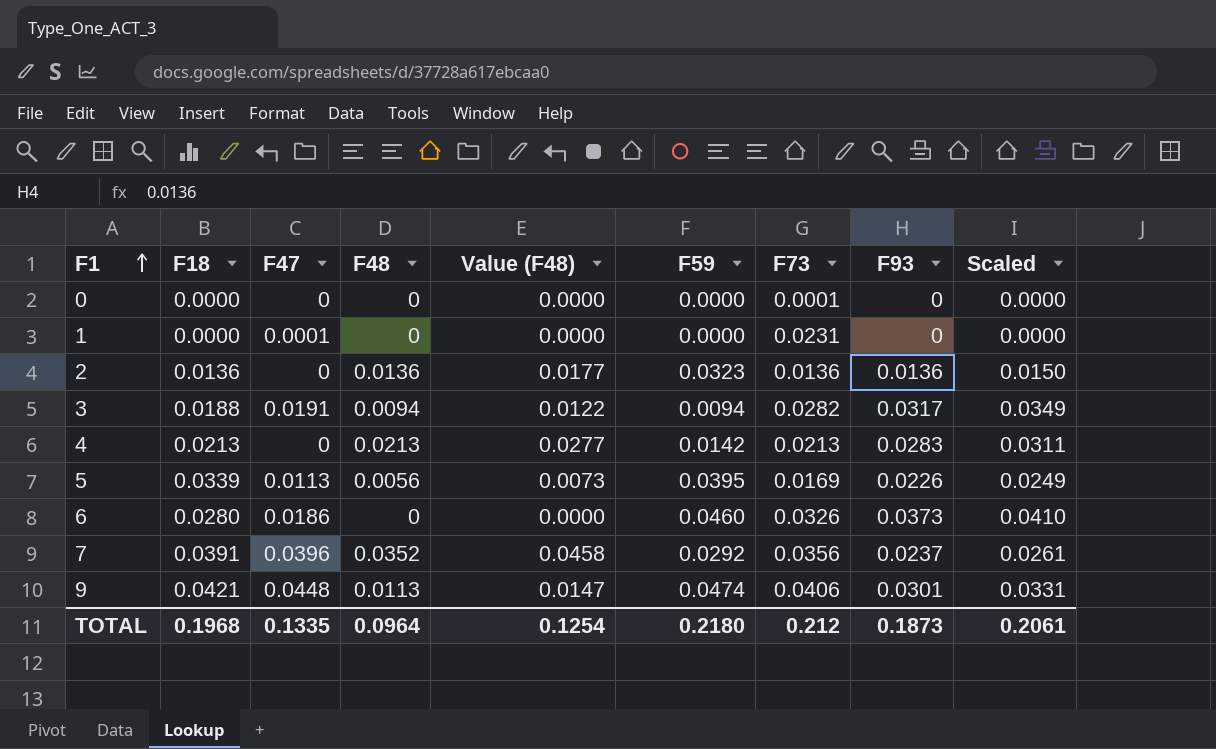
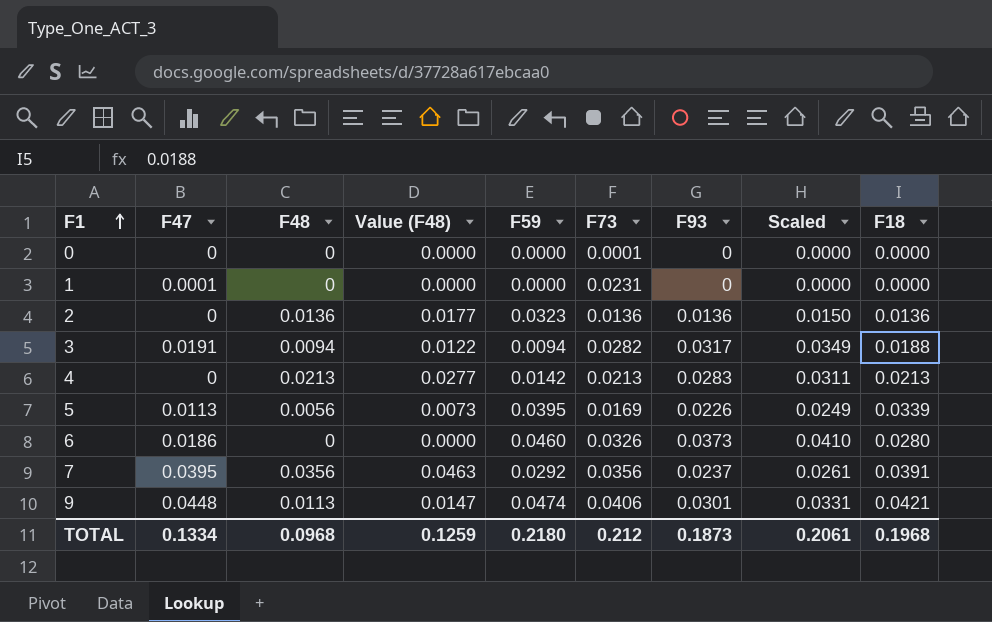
column F18 | position: 2 -> 9
7 | F47: 0.0396 -> 0.0395
7 | F48: 0.0352 -> 0.0356
7 | Value (F48): 0.0458 -> 0.0463
TOTAL | F47: 0.1335 -> 0.1334
TOTAL | F48: 0.0964 -> 0.0968
TOTAL | Value (F48): 0.1254 -> 0.1259

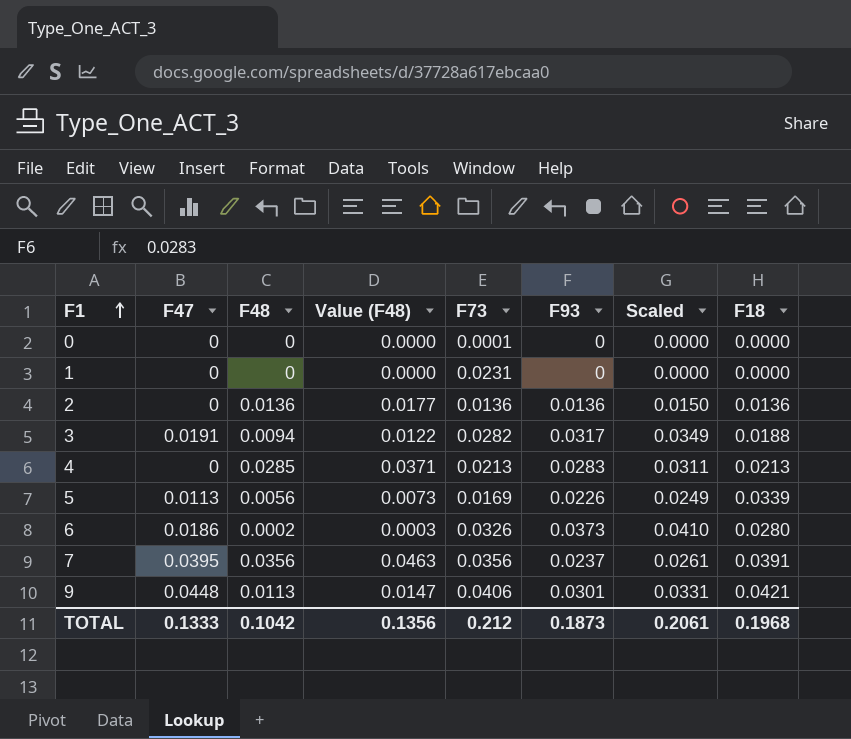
column F59 | position: 5 -> none
1 | F47: 0.0001 -> 0
4 | F48: 0.0213 -> 0.0285
4 | Value (F48): 0.0277 -> 0.0371
6 | F48: 0 -> 0.0002
6 | Value (F48): 0.0000 -> 0.0003
TOTAL | F47: 0.1334 -> 0.1333
TOTAL | F48: 0.0968 -> 0.1042
TOTAL | Value (F48): 0.1259 -> 0.1356

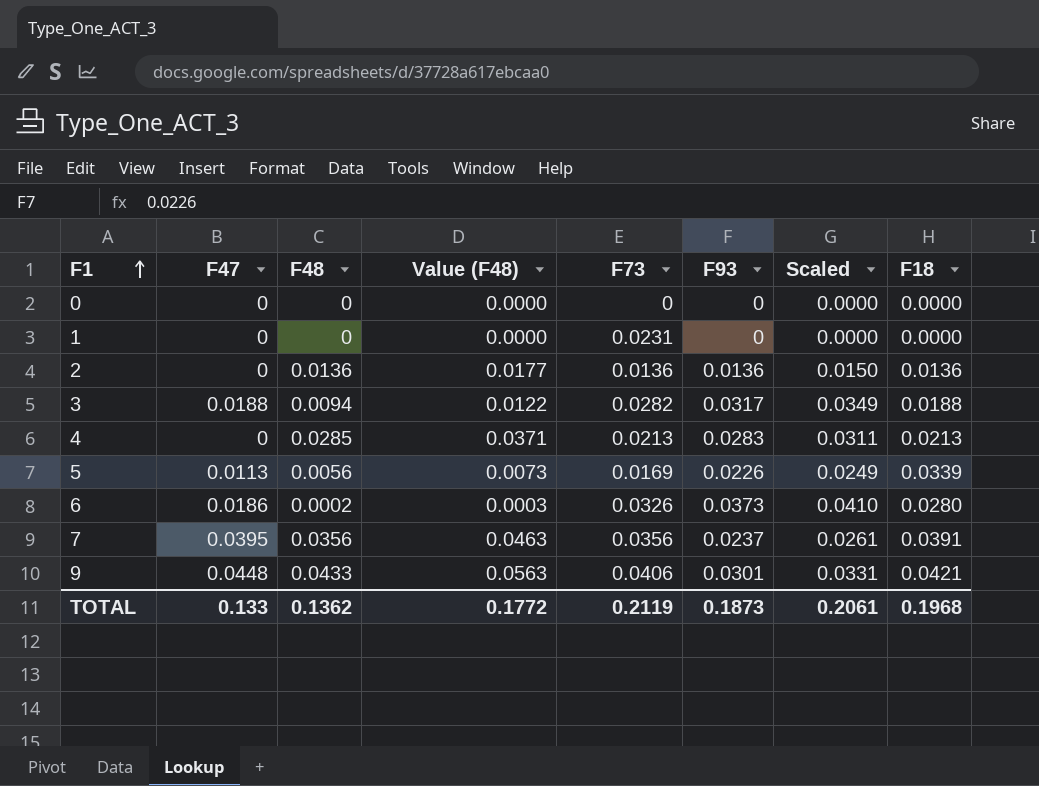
0 | F73: 0.0001 -> 0
3 | F47: 0.0191 -> 0.0188
9 | F48: 0.0113 -> 0.0433
9 | Value (F48): 0.0147 -> 0.0563
TOTAL | F47: 0.1333 -> 0.133
TOTAL | F48: 0.1042 -> 0.1362
TOTAL | Value (F48): 0.1356 -> 0.1772
TOTAL | F73: 0.212 -> 0.2119

